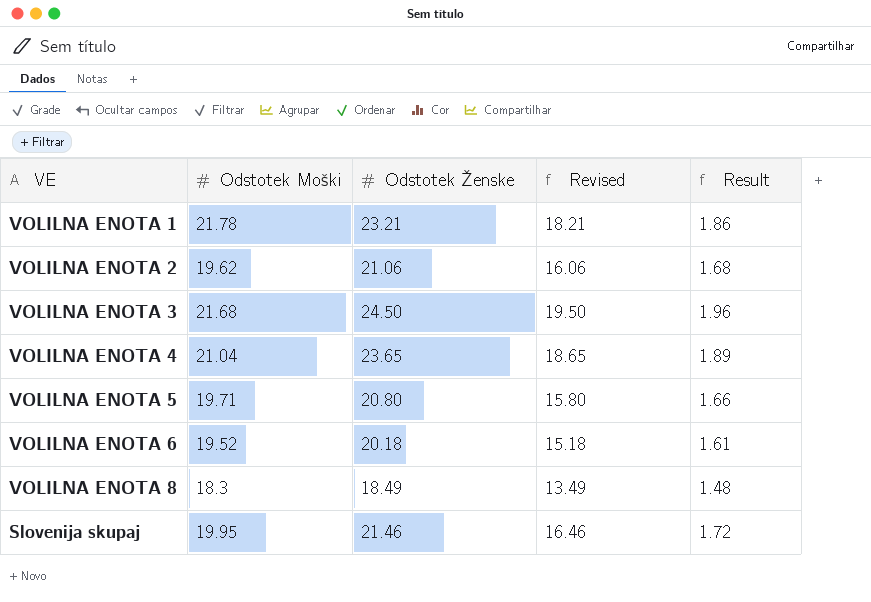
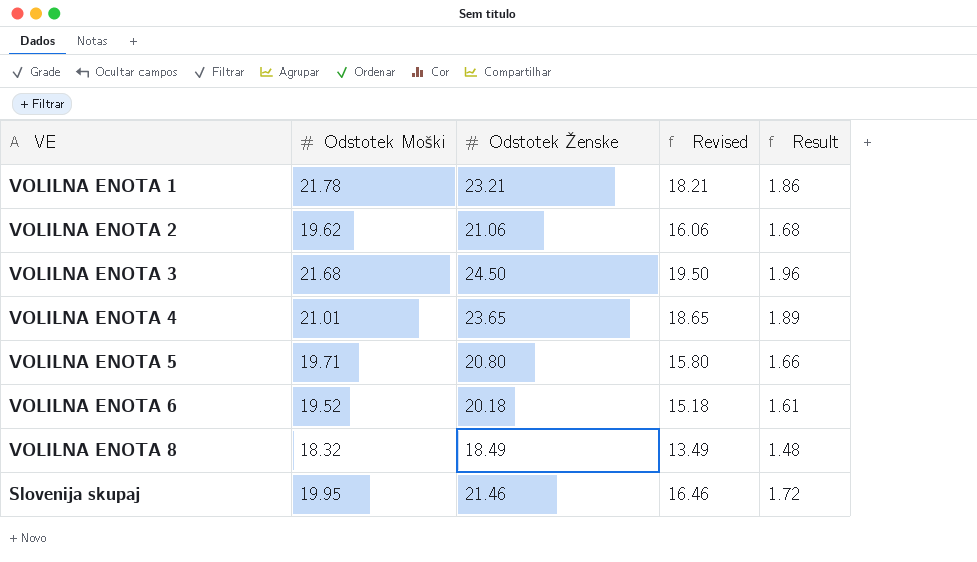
VOLILNA ENOTA 4 | Odstotek Moški: 21.04 -> 21.01
VOLILNA ENOTA 8 | Odstotek Moški: 18.3 -> 18.32

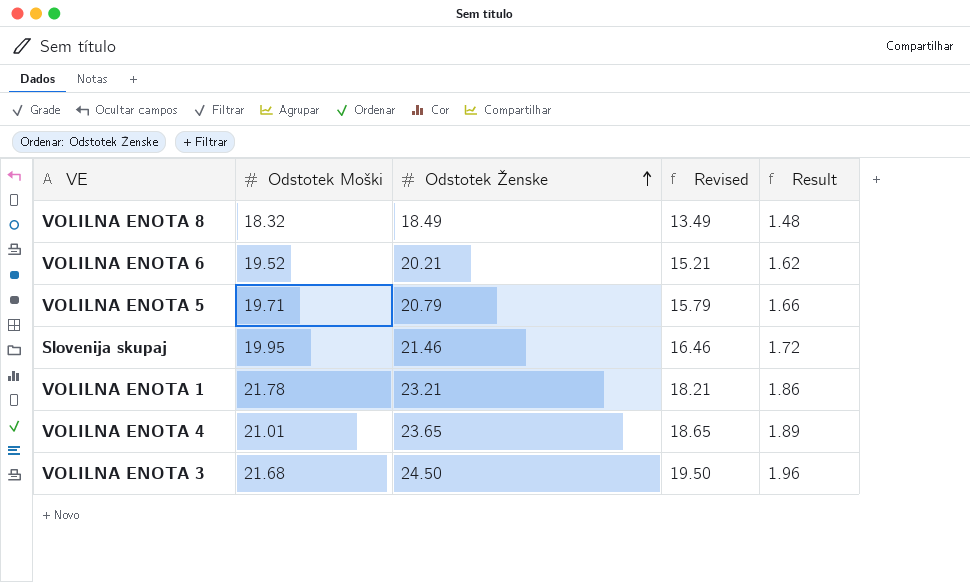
row order: none -> Odstotek Ženske ascending
row VOLILNA ENOTA 2: 19.62 | 21.06 | 16.06 | 1.68 -> none
VOLILNA ENOTA 6 | Odstotek Ženske: 20.18 -> 20.21
VOLILNA ENOTA 6 | Revised: 15.18 -> 15.21
VOLILNA ENOTA 6 | Result: 1.61 -> 1.62
VOLILNA ENOTA 5 | Odstotek Ženske: 20.80 -> 20.79
VOLILNA ENOTA 5 | Revised: 15.80 -> 15.79

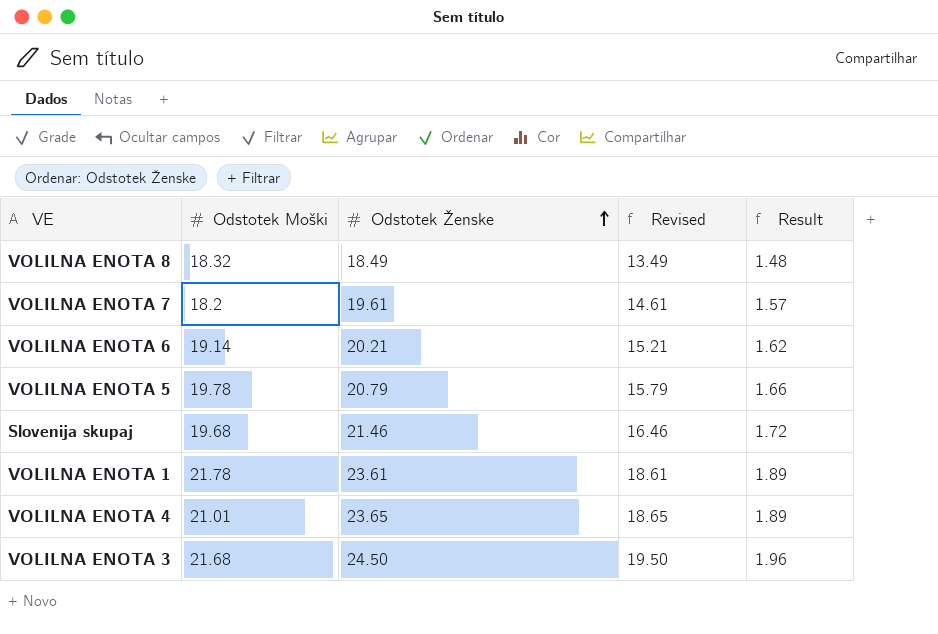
row VOLILNA ENOTA 7: none -> 18.2 | 19.61 | 14.61 | 1.57
VOLILNA ENOTA 6 | Odstotek Moški: 19.52 -> 19.14
VOLILNA ENOTA 5 | Odstotek Moški: 19.71 -> 19.78
Slovenija skupaj | Odstotek Moški: 19.95 -> 19.68
VOLILNA ENOTA 1 | Odstotek Ženske: 23.21 -> 23.61
VOLILNA ENOTA 1 | Revised: 18.21 -> 18.61
VOLILNA ENOTA 1 | Result: 1.86 -> 1.89

